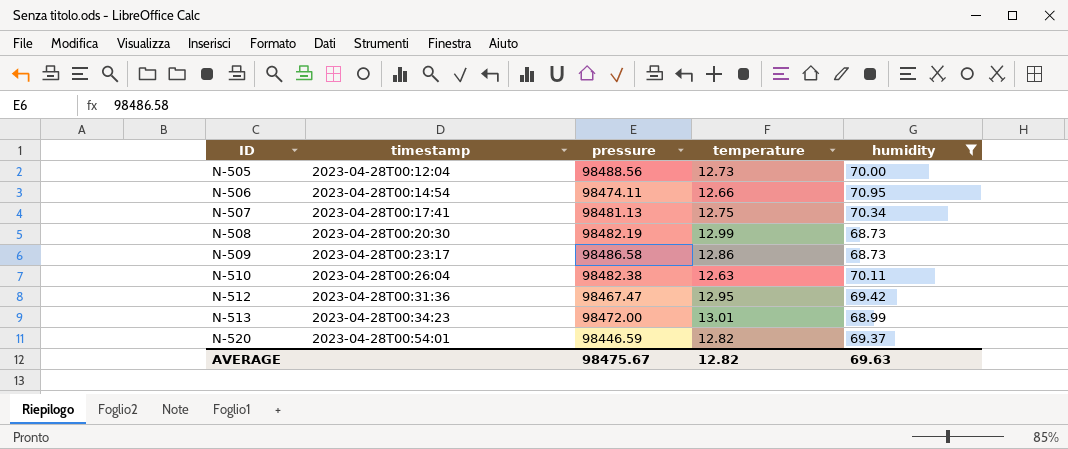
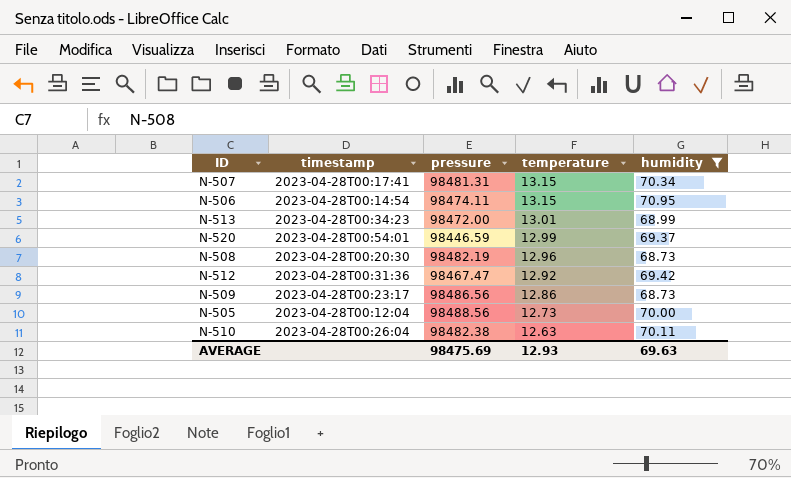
row order: ID ascending -> temperature descending
N-507 | pressure: 98481.13 -> 98481.31
N-507 | temperature: 12.75 -> 13.15
N-506 | temperature: 12.66 -> 13.15
N-520 | temperature: 12.82 -> 12.99
N-508 | temperature: 12.99 -> 12.96
N-512 | temperature: 12.95 -> 12.92
N-509 | pressure: 98486.58 -> 98486.56
AVERAGE | pressure: 98475.67 -> 98475.69
AVERAGE | temperature: 12.82 -> 12.93

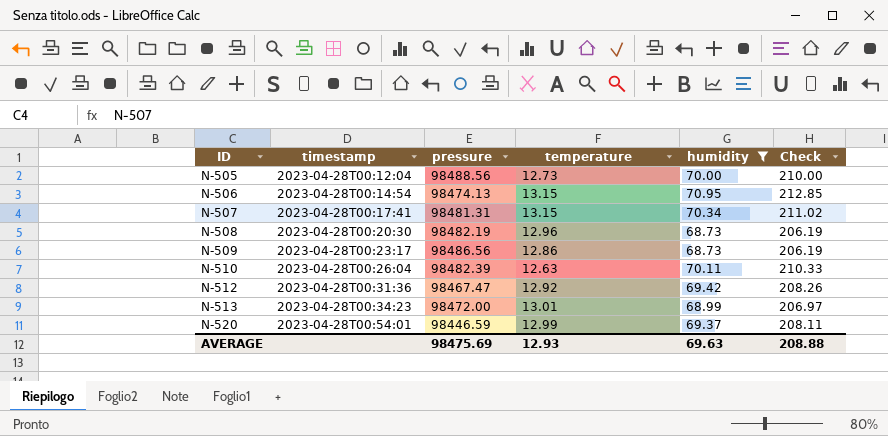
row order: temperature descending -> ID ascending
column Check | formula: none -> [humidity] * 3
N-506 | pressure: 98474.11 -> 98474.13
N-510 | pressure: 98482.38 -> 98482.39

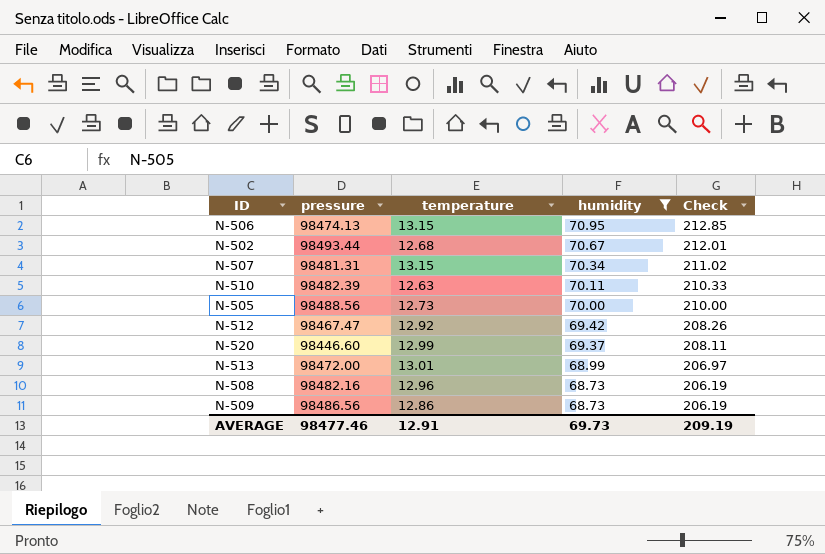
row order: ID ascending -> humidity descending
column timestamp | position: 2 -> none
row N-502: none -> 98493.44 | 12.68 | 70.67 | 212.01
N-520 | pressure: 98446.59 -> 98446.60
N-508 | pressure: 98482.19 -> 98482.16
AVERAGE | pressure: 98475.69 -> 98477.46
AVERAGE | temperature: 12.93 -> 12.91
AVERAGE | humidity: 69.63 -> 69.73
AVERAGE | Check: 208.88 -> 209.19

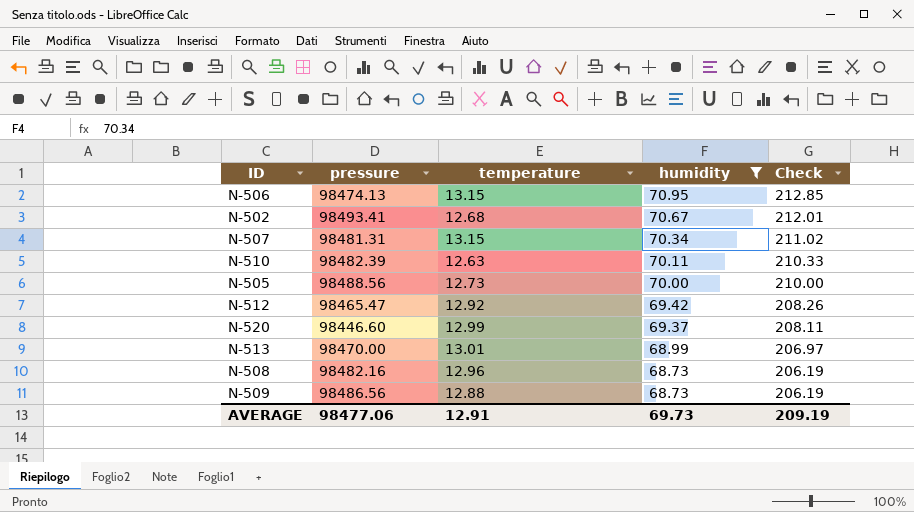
N-502 | pressure: 98493.44 -> 98493.41
N-512 | pressure: 98467.47 -> 98465.47
N-513 | pressure: 98472.00 -> 98470.00
N-509 | temperature: 12.86 -> 12.88
AVERAGE | pressure: 98477.46 -> 98477.06

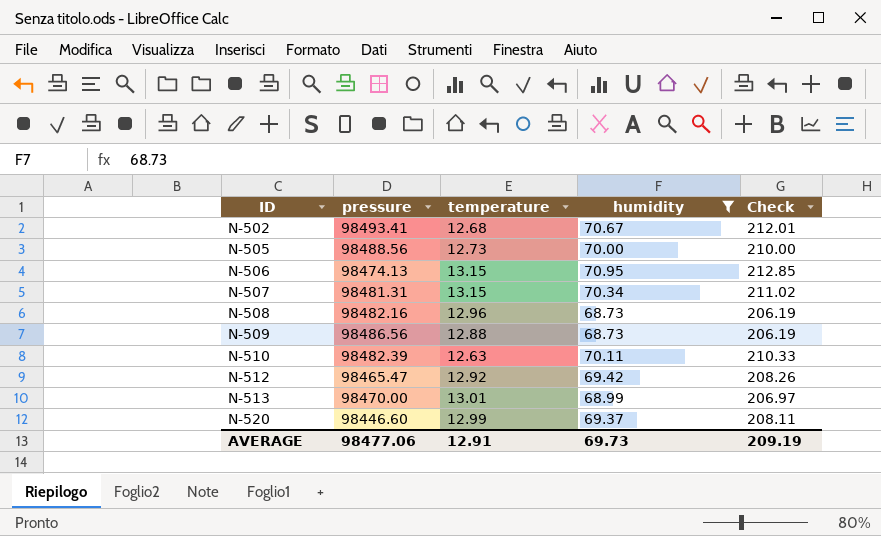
row order: humidity descending -> ID ascending

